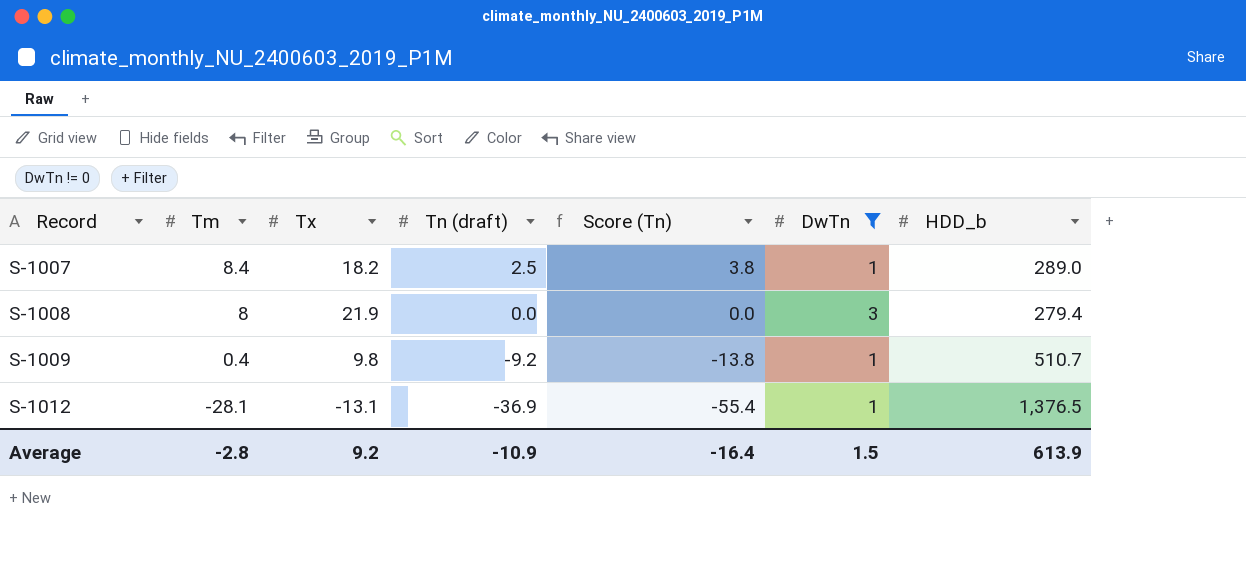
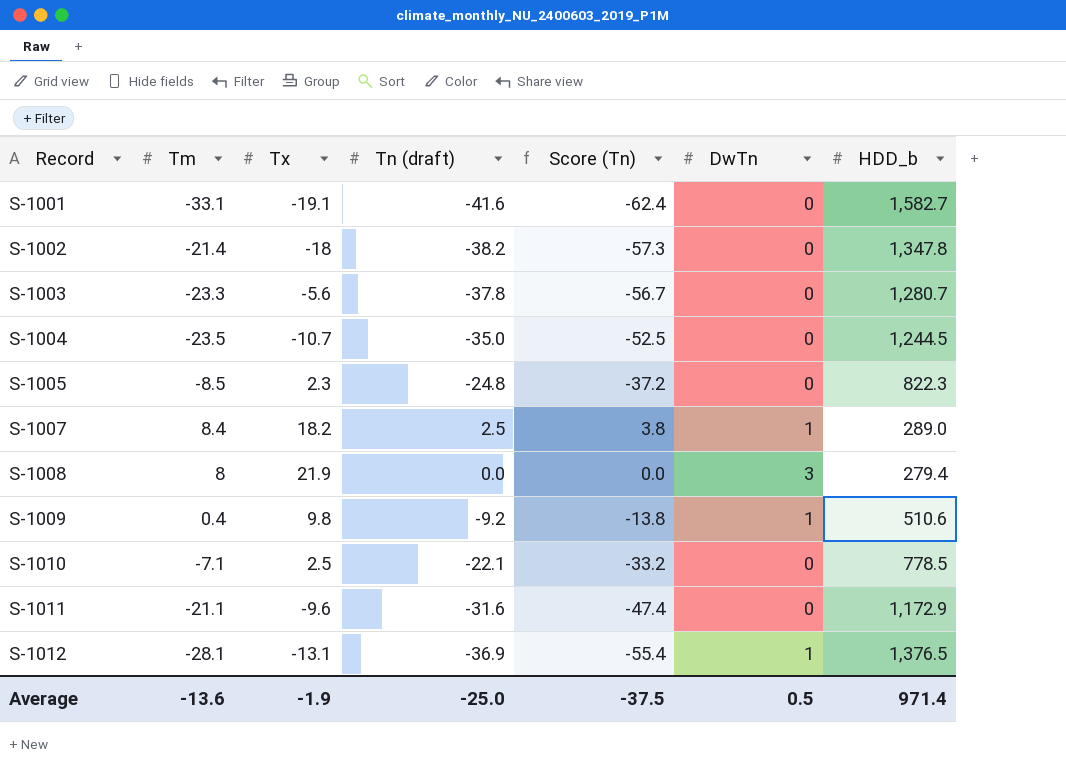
filter: DwTn != 0 -> none
S-1009 | HDD_b: 510.7 -> 510.6
Average | Tm: -2.8 -> -13.6
Average | Tx: 9.2 -> -1.9
Average | Tn (draft): -10.9 -> -25.0
Average | Score (Tn): -16.4 -> -37.5
Average | DwTn: 1.5 -> 0.5
Average | HDD_b: 613.9 -> 971.4

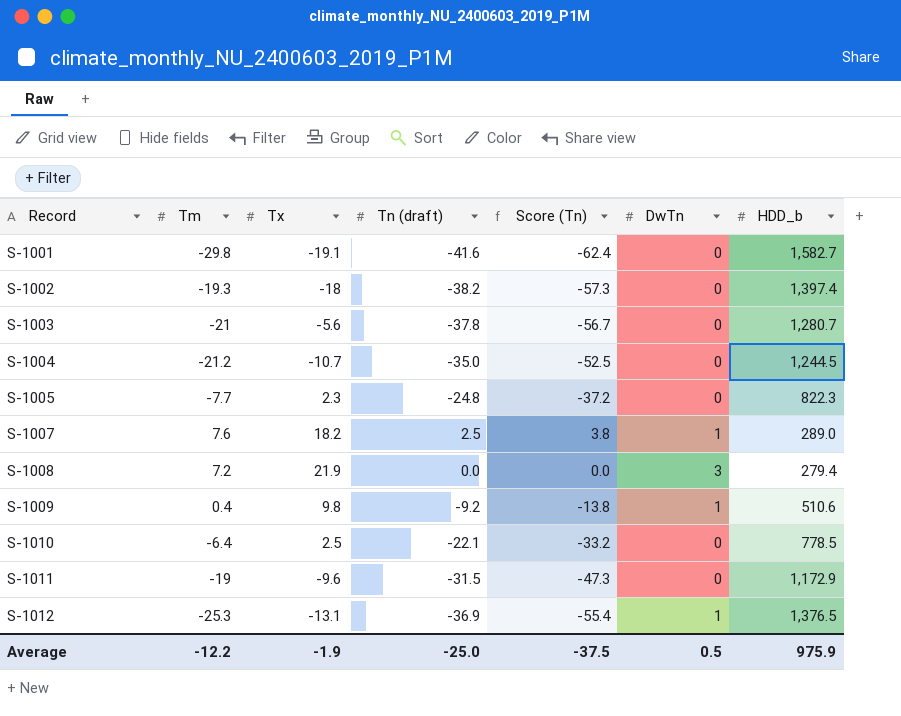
S-1001 | Tm: -33.1 -> -29.8
S-1002 | Tm: -21.4 -> -19.3
S-1002 | HDD_b: 1,347.8 -> 1,397.4
S-1003 | Tm: -23.3 -> -21
S-1004 | Tm: -23.5 -> -21.2
S-1005 | Tm: -8.5 -> -7.7
S-1007 | Tm: 8.4 -> 7.6
S-1008 | Tm: 8 -> 7.2
S-1010 | Tm: -7.1 -> -6.4
S-1011 | Tm: -21.1 -> -19
S-1011 | Tn (draft): -31.6 -> -31.5
S-1011 | Score (Tn): -47.4 -> -47.3
S-1012 | Tm: -28.1 -> -25.3
Average | Tm: -13.6 -> -12.2
Average | HDD_b: 971.4 -> 975.9

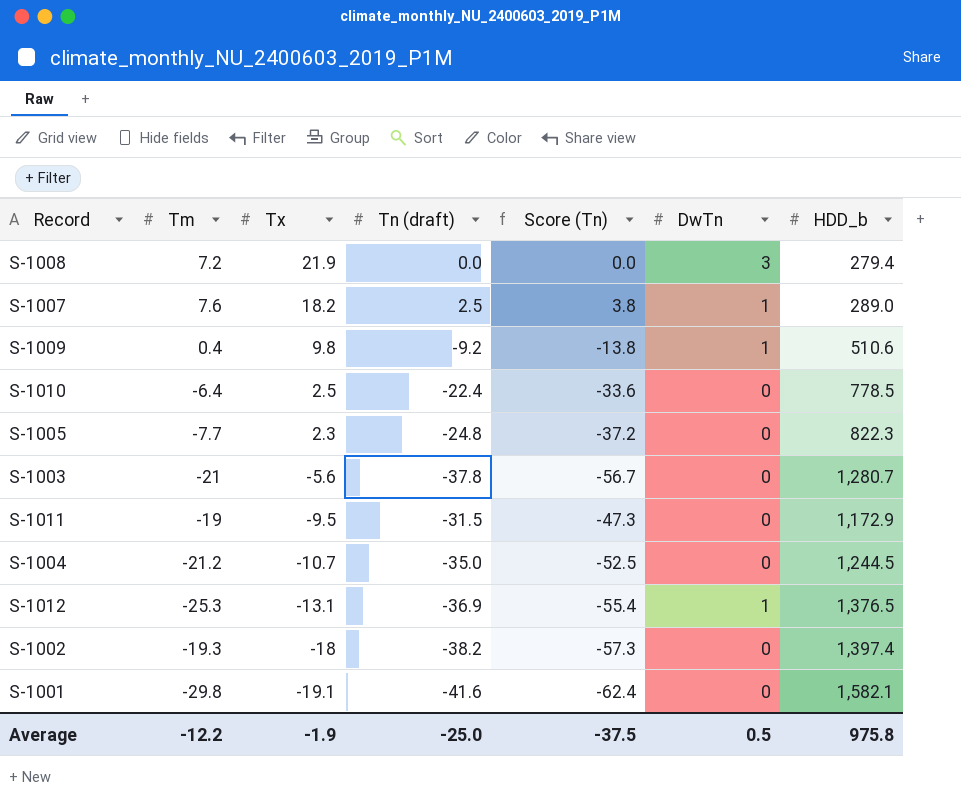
row order: Record ascending -> Tx descending
S-1010 | Tn (draft): -22.1 -> -22.4
S-1010 | Score (Tn): -33.2 -> -33.6
S-1011 | Tx: -9.6 -> -9.5
S-1001 | HDD_b: 1,582.7 -> 1,582.1
Average | HDD_b: 975.9 -> 975.8

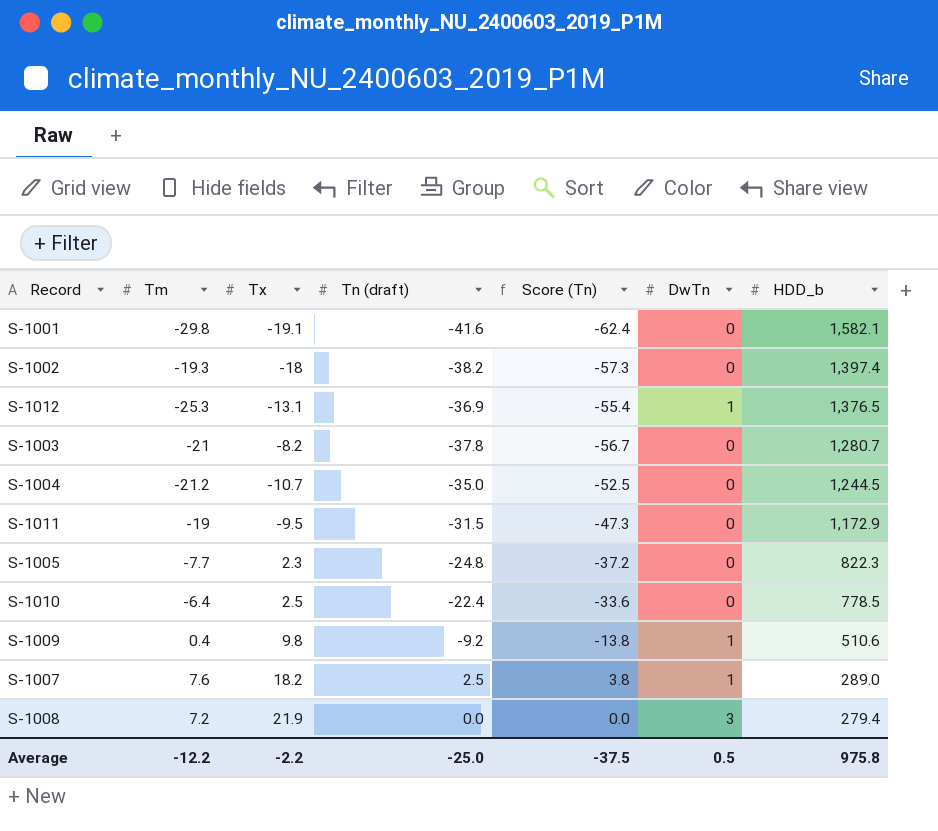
row order: Tx descending -> HDD_b descending
S-1003 | Tx: -5.6 -> -8.2
Average | Tx: -1.9 -> -2.2

